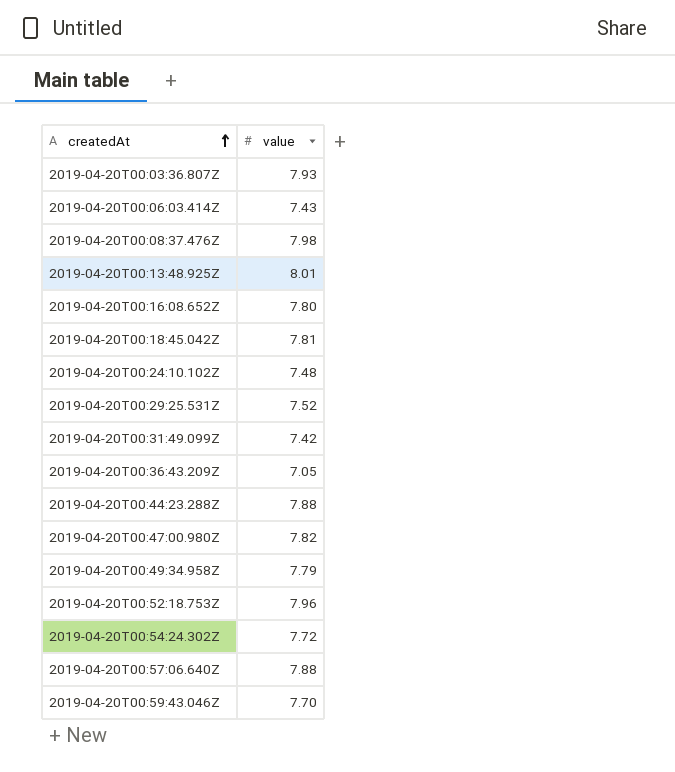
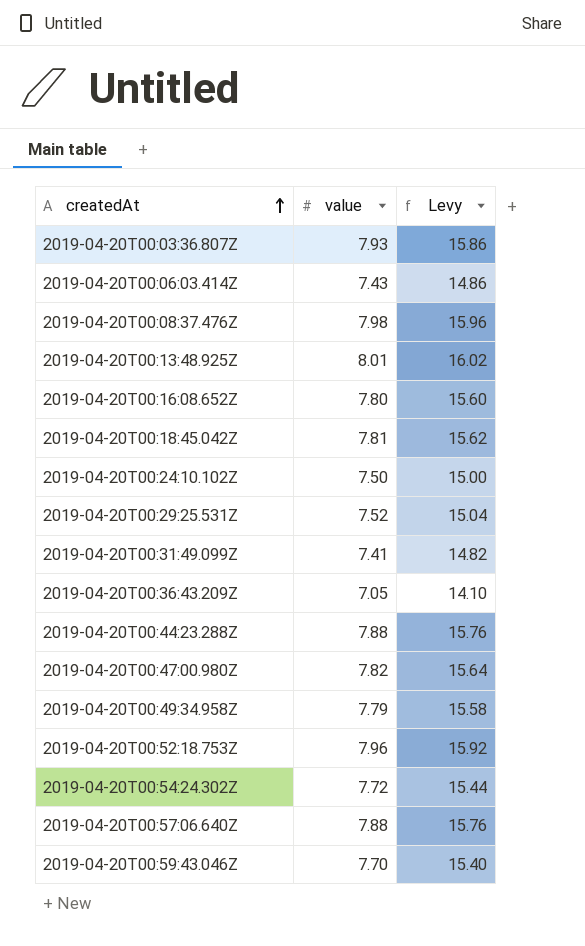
column Levy | formula: none -> [value] * 2
2019-04-20T00:24:10.102Z | value: 7.48 -> 7.50
2019-04-20T00:31:49.099Z | value: 7.42 -> 7.41

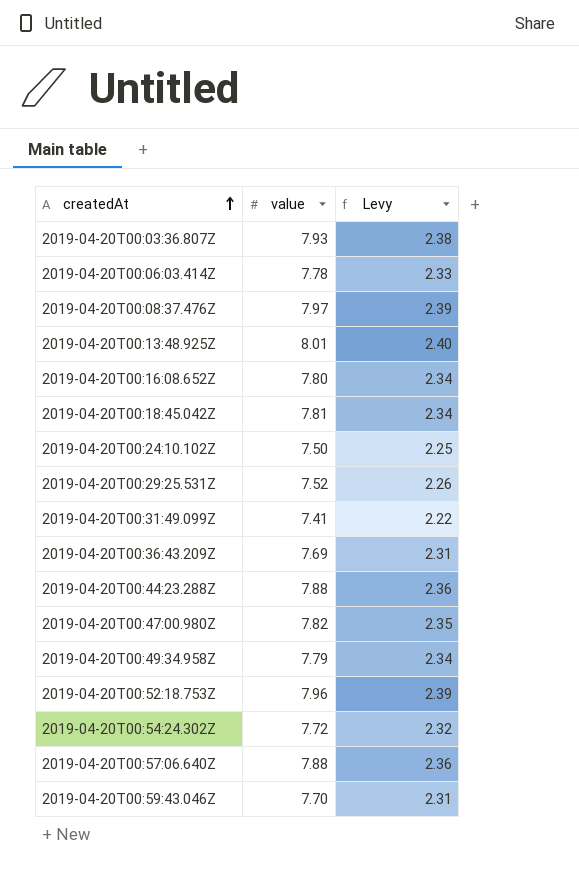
column Levy | formula: [value] * 2 -> [value] * 0.3
2019-04-20T00:06:03.414Z | value: 7.43 -> 7.78
2019-04-20T00:08:37.476Z | value: 7.98 -> 7.97
2019-04-20T00:36:43.209Z | value: 7.05 -> 7.69

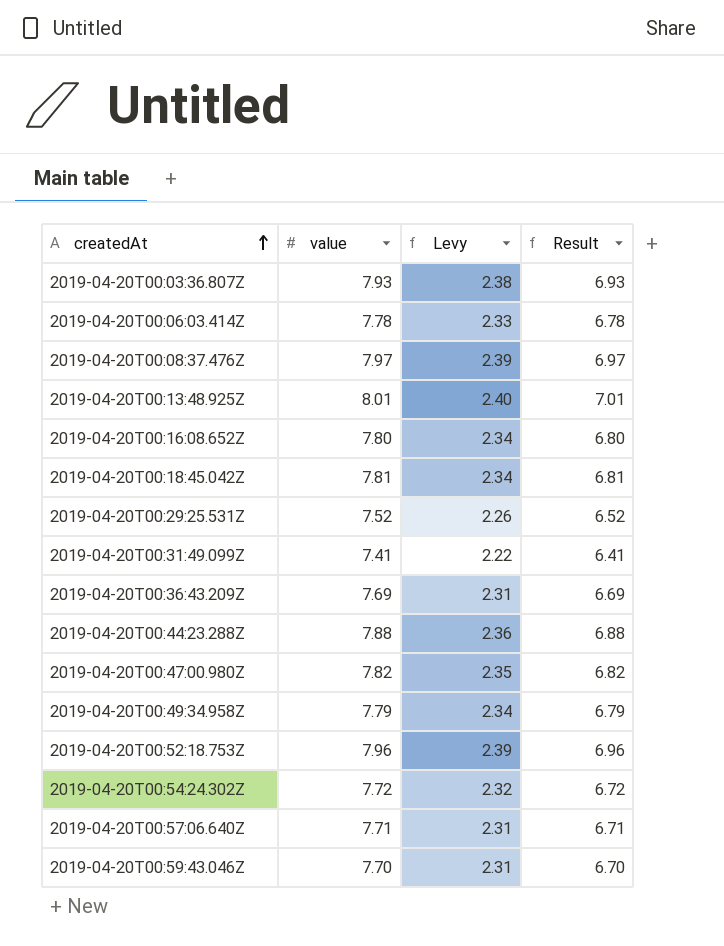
column Result | formula: none -> [value] - 1
row 2019-04-20T00:24:10.102Z: 7.50 | 2.25 -> none
2019-04-20T00:57:06.640Z | value: 7.88 -> 7.71
2019-04-20T00:57:06.640Z | Levy: 2.36 -> 2.31

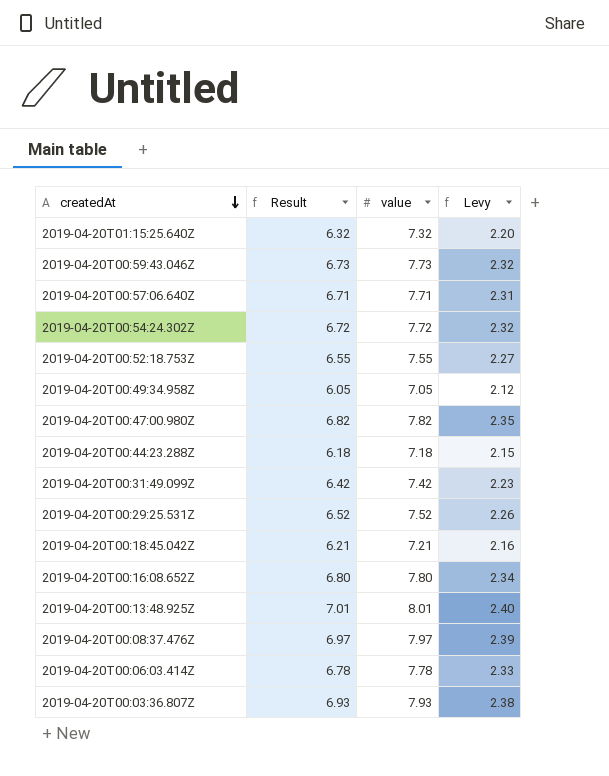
row order: createdAt ascending -> createdAt descending
column Result | position: 4 -> 2
row 2019-04-20T00:36:43.209Z: 7.69 | 2.31 | 6.69 -> none
row 2019-04-20T01:15:25.640Z: none -> 6.32 | 7.32 | 2.20
2019-04-20T00:59:43.046Z | Result: 6.70 -> 6.73
2019-04-20T00:59:43.046Z | value: 7.70 -> 7.73
2019-04-20T00:59:43.046Z | Levy: 2.31 -> 2.32
2019-04-20T00:52:18.753Z | Result: 6.96 -> 6.55
2019-04-20T00:52:18.753Z | value: 7.96 -> 7.55
2019-04-20T00:52:18.753Z | Levy: 2.39 -> 2.27
2019-04-20T00:49:34.958Z | Result: 6.79 -> 6.05
2019-04-20T00:49:34.958Z | value: 7.79 -> 7.05
2019-04-20T00:49:34.958Z | Levy: 2.34 -> 2.12
2019-04-20T00:44:23.288Z | Result: 6.88 -> 6.18
2019-04-20T00:44:23.288Z | value: 7.88 -> 7.18
2019-04-20T00:44:23.288Z | Levy: 2.36 -> 2.15
2019-04-20T00:31:49.099Z | Result: 6.41 -> 6.42
2019-04-20T00:31:49.099Z | value: 7.41 -> 7.42
2019-04-20T00:31:49.099Z | Levy: 2.22 -> 2.23
2019-04-20T00:18:45.042Z | Result: 6.81 -> 6.21
2019-04-20T00:18:45.042Z | value: 7.81 -> 7.21
2019-04-20T00:18:45.042Z | Levy: 2.34 -> 2.16

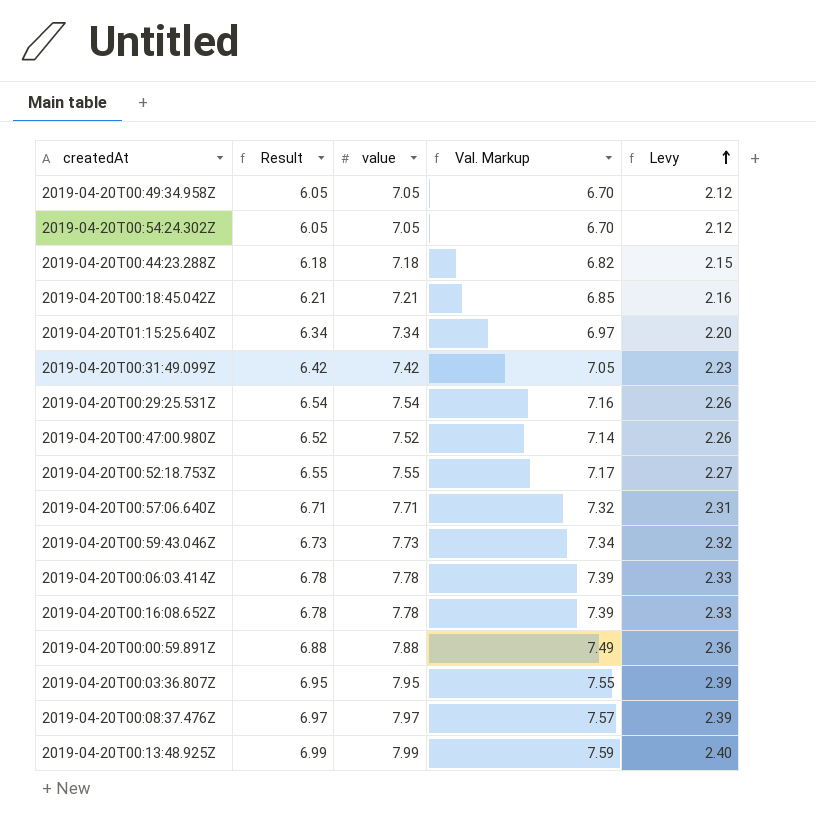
row order: createdAt descending -> Levy ascending
column Val. Markup | formula: none -> [value] * 0.95
2019-04-20T00:54:24.302Z | Result: 6.72 -> 6.05
2019-04-20T00:54:24.302Z | value: 7.72 -> 7.05
2019-04-20T00:54:24.302Z | Levy: 2.32 -> 2.12
2019-04-20T01:15:25.640Z | Result: 6.32 -> 6.34
2019-04-20T01:15:25.640Z | value: 7.32 -> 7.34
2019-04-20T00:29:25.531Z | Result: 6.52 -> 6.54
2019-04-20T00:29:25.531Z | value: 7.52 -> 7.54
2019-04-20T00:47:00.980Z | Result: 6.82 -> 6.52
2019-04-20T00:47:00.980Z | value: 7.82 -> 7.52
2019-04-20T00:47:00.980Z | Levy: 2.35 -> 2.26
2019-04-20T00:16:08.652Z | Result: 6.80 -> 6.78
2019-04-20T00:16:08.652Z | value: 7.80 -> 7.78
2019-04-20T00:16:08.652Z | Levy: 2.34 -> 2.33
row 2019-04-20T00:00:59.891Z: none -> 6.88 | 7.88 | 7.49 | 2.36
2019-04-20T00:03:36.807Z | Result: 6.93 -> 6.95
2019-04-20T00:03:36.807Z | value: 7.93 -> 7.95
2019-04-20T00:03:36.807Z | Levy: 2.38 -> 2.39
2019-04-20T00:13:48.925Z | Result: 7.01 -> 6.99
2019-04-20T00:13:48.925Z | value: 8.01 -> 7.99

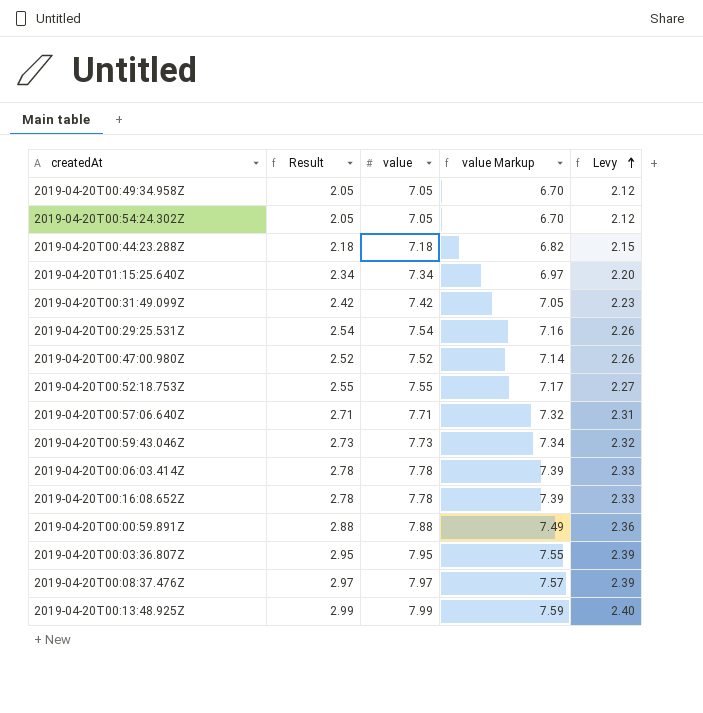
column Result | formula: [value] - 1 -> [value] - 5
column name: Val. Markup -> value Markup
row 2019-04-20T00:18:45.042Z: 6.21 | 7.21 | 6.85 | 2.16 -> none

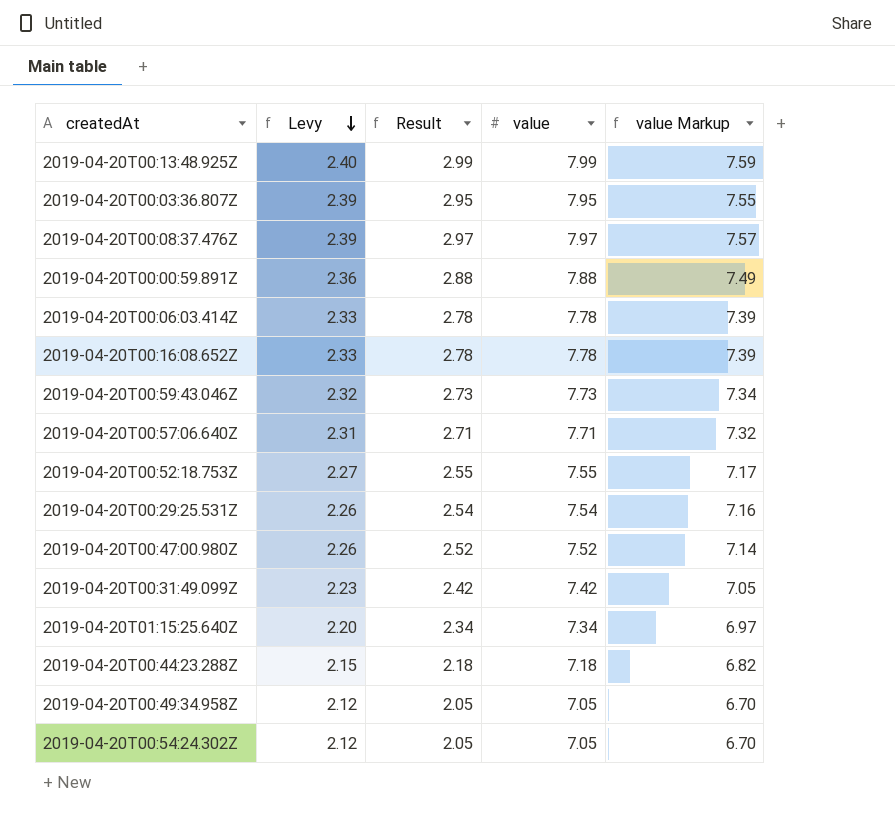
row order: Levy ascending -> Levy descending
column Levy | position: 5 -> 2

